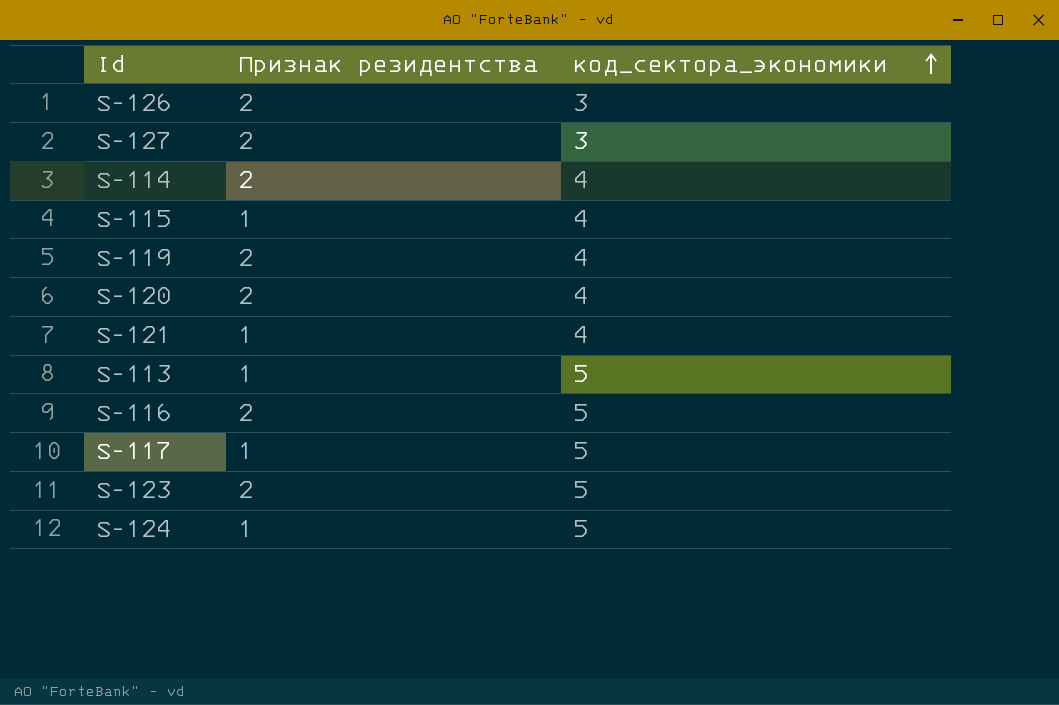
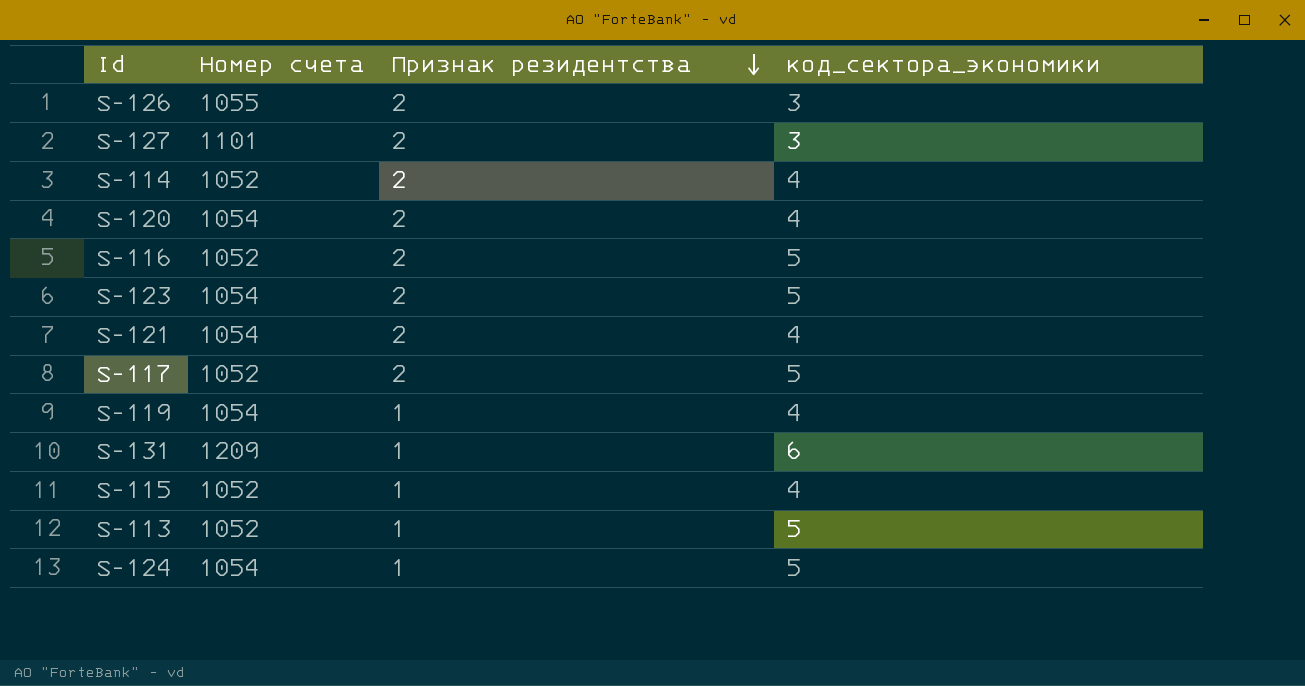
row order: код_сектора_экономики ascending -> Признак резидентства descending
column Номер счета | position: none -> 2
S-121 | Признак резидентства: 1 -> 2
S-117 | Признак резидентства: 1 -> 2
S-119 | Признак резидентства: 2 -> 1
row S-131: none -> 1209 | 1 | 6

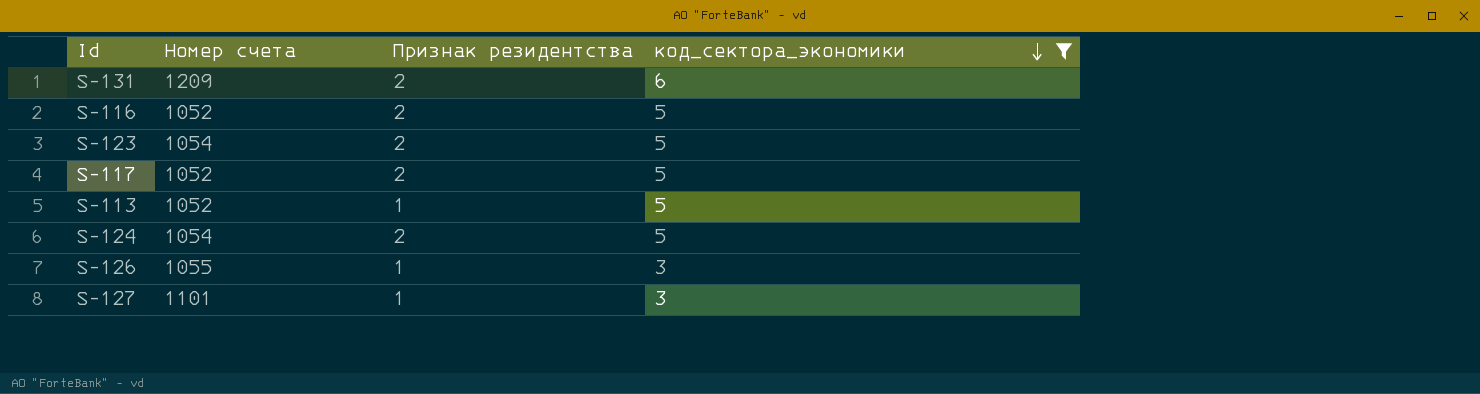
filter: none -> код_сектора_экономики != 4
row order: Признак резидентства descending -> код_сектора_экономики descending
S-131 | Признак резидентства: 1 -> 2
S-124 | Признак резидентства: 1 -> 2
S-126 | Признак резидентства: 2 -> 1
S-127 | Признак резидентства: 2 -> 1

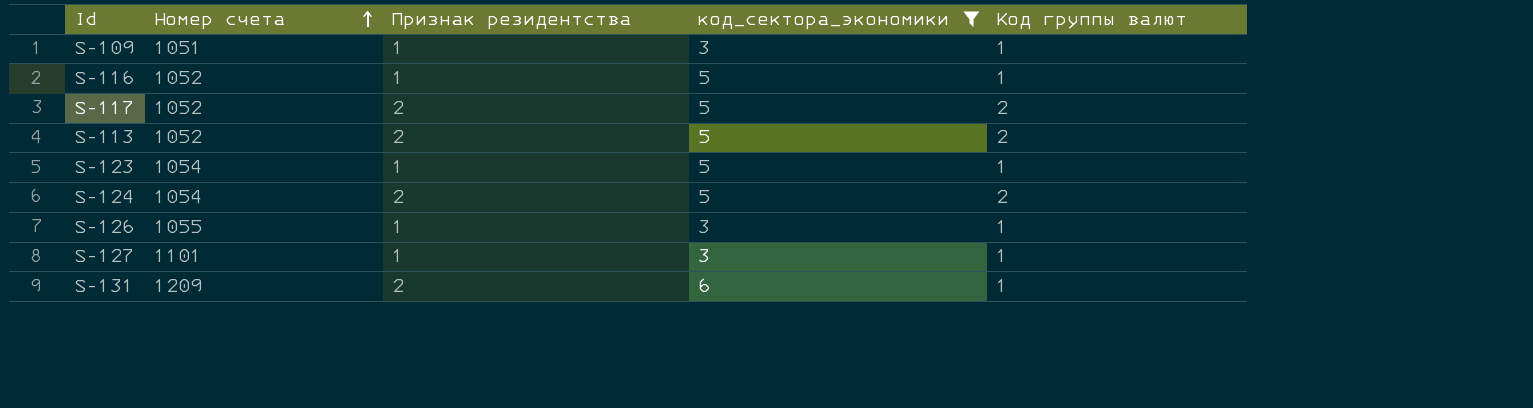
row order: код_сектора_экономики descending -> Номер счета ascending
column Код группы валют | position: none -> 5
row S-109: none -> 1051 | 1 | 3 | 1
S-116 | Признак резидентства: 2 -> 1
S-113 | Признак резидентства: 1 -> 2
S-123 | Признак резидентства: 2 -> 1

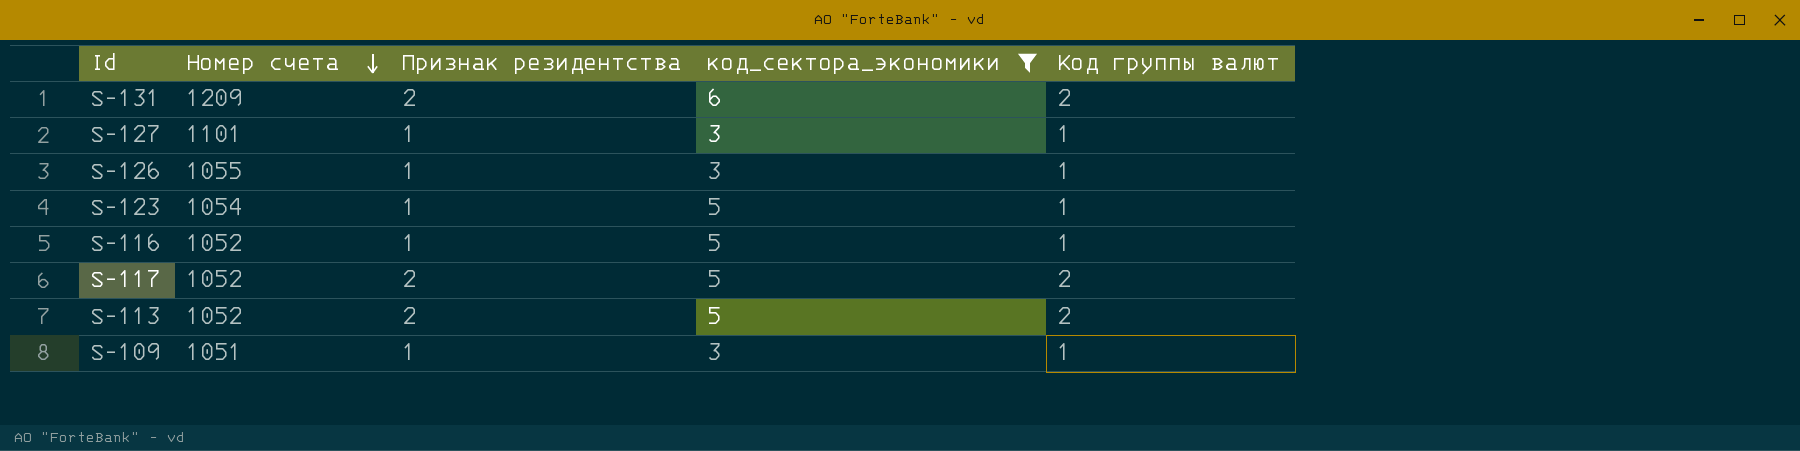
row order: Номер счета ascending -> Номер счета descending
row S-124: 1054 | 2 | 5 | 2 -> none
S-131 | Код группы валют: 1 -> 2

